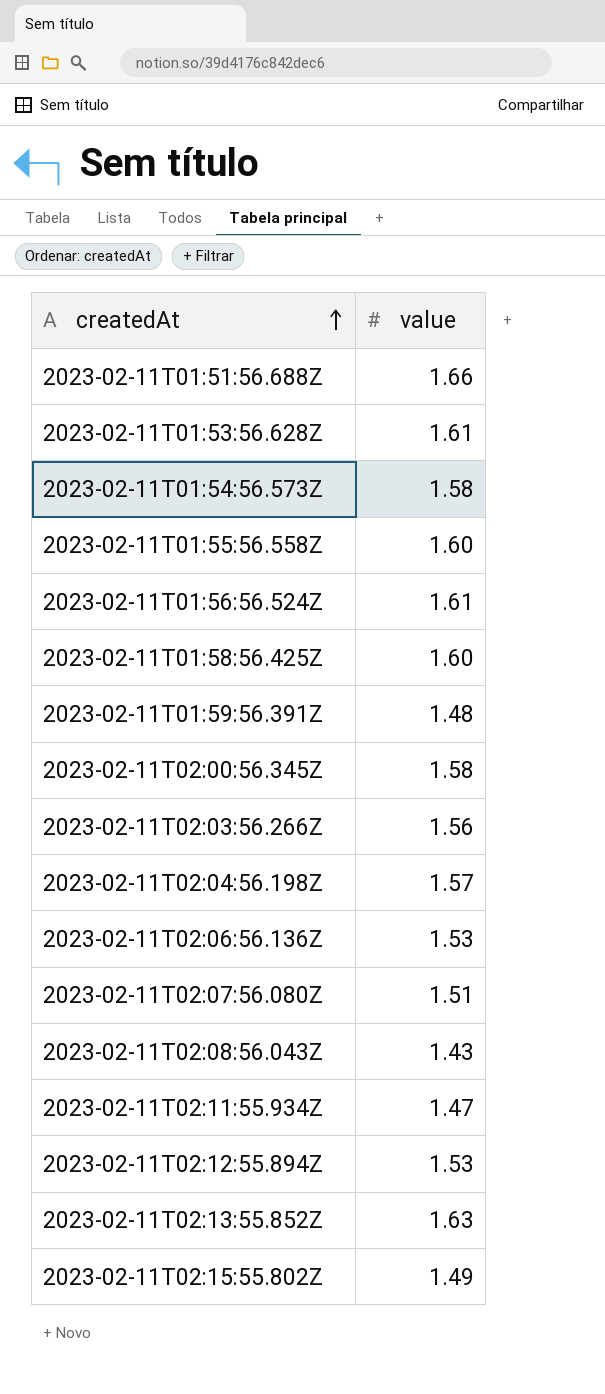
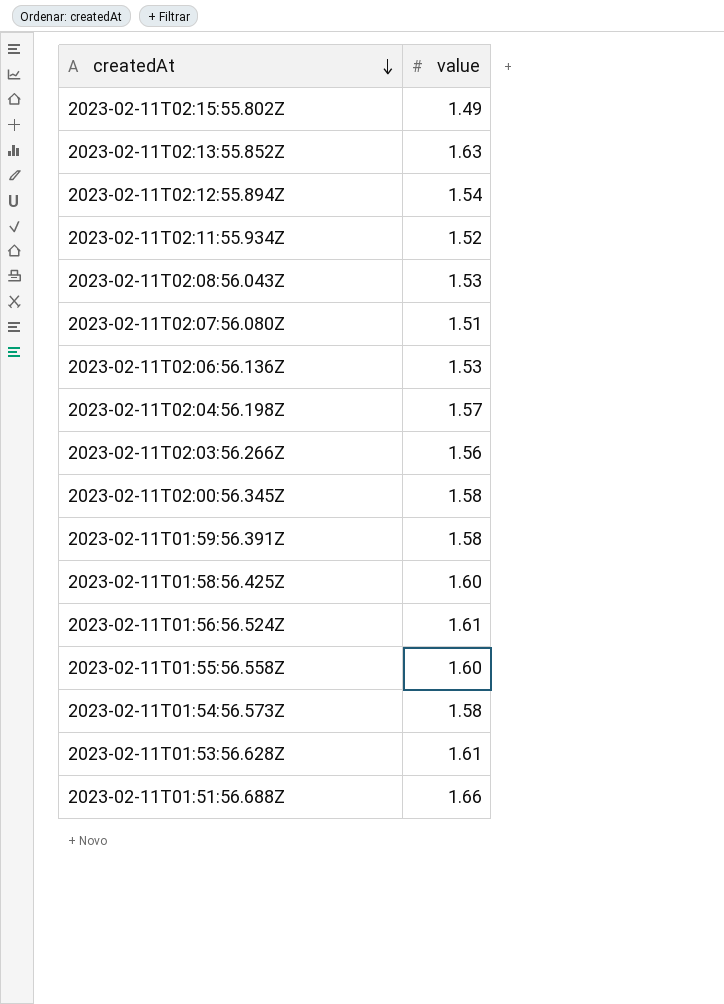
row order: createdAt ascending -> createdAt descending
2023-02-11T02:12:55.894Z | value: 1.53 -> 1.54
2023-02-11T02:11:55.934Z | value: 1.47 -> 1.52
2023-02-11T02:08:56.043Z | value: 1.43 -> 1.53
2023-02-11T01:59:56.391Z | value: 1.48 -> 1.58

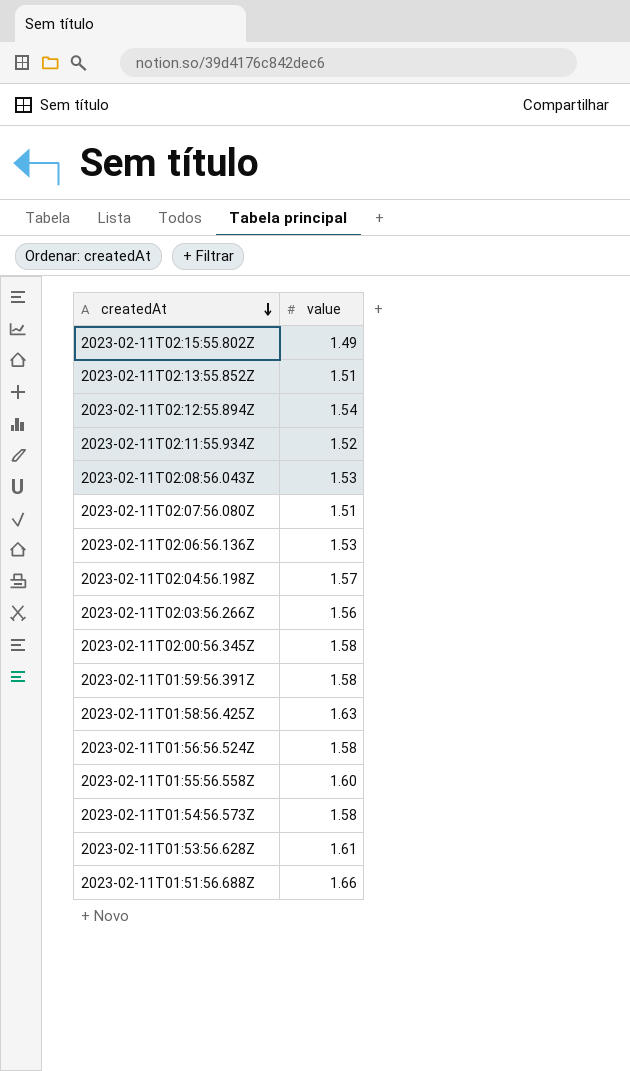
2023-02-11T02:13:55.852Z | value: 1.63 -> 1.51
2023-02-11T01:58:56.425Z | value: 1.60 -> 1.63
2023-02-11T01:56:56.524Z | value: 1.61 -> 1.58

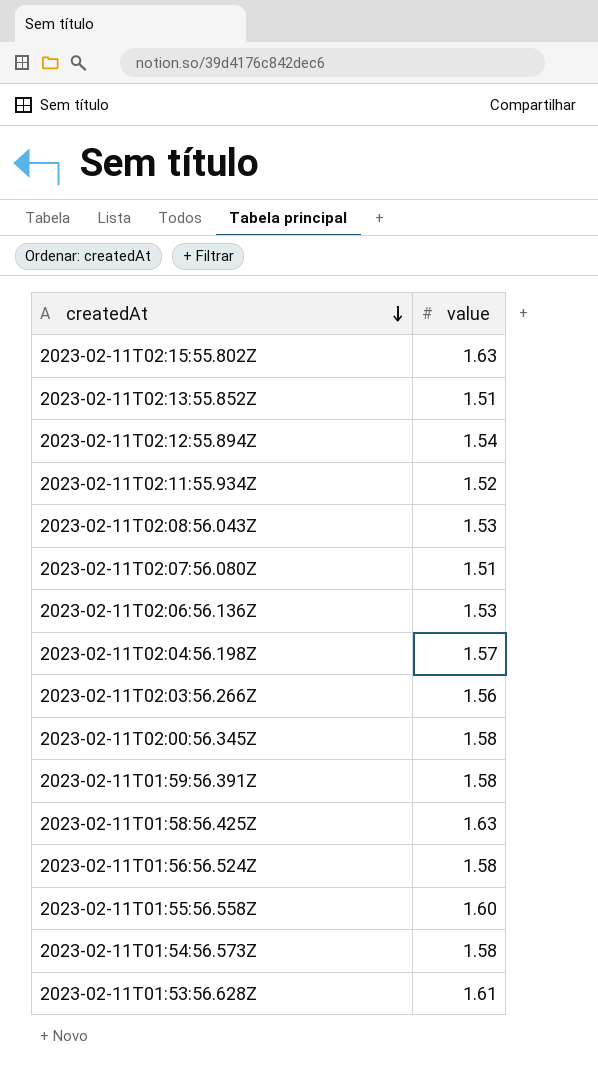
row 2023-02-11T01:51:56.688Z: 1.66 -> none
2023-02-11T02:15:55.802Z | value: 1.49 -> 1.63

